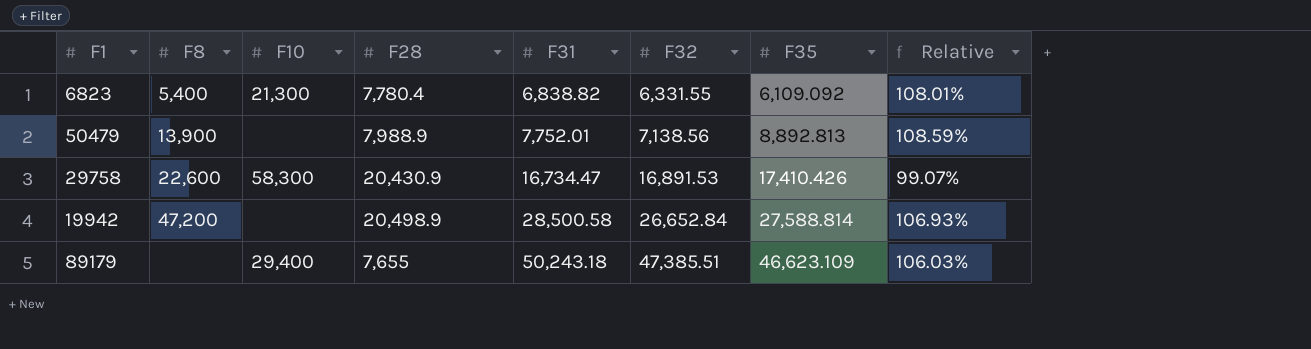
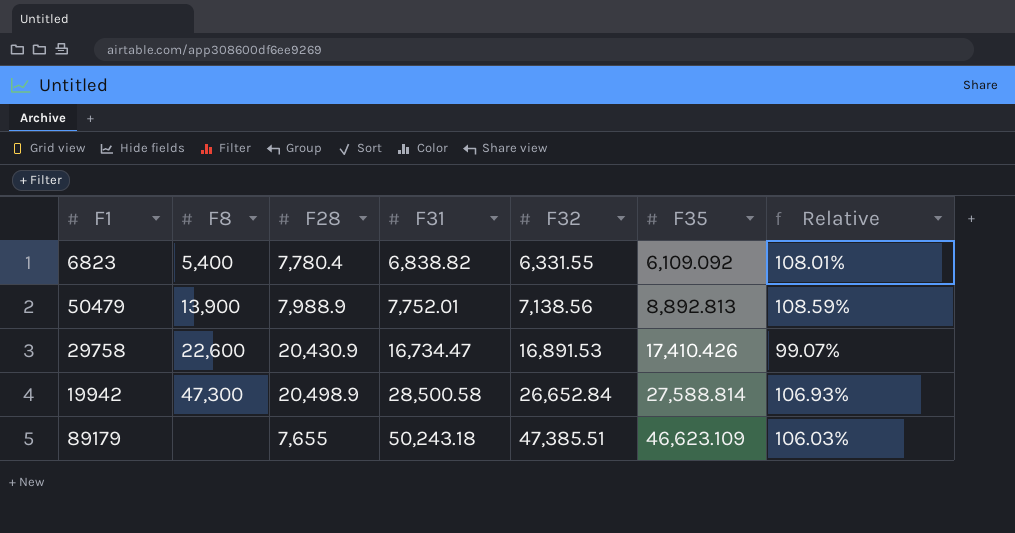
column F10 | position: 3 -> none
19942 | F8: 47,200 -> 47,300

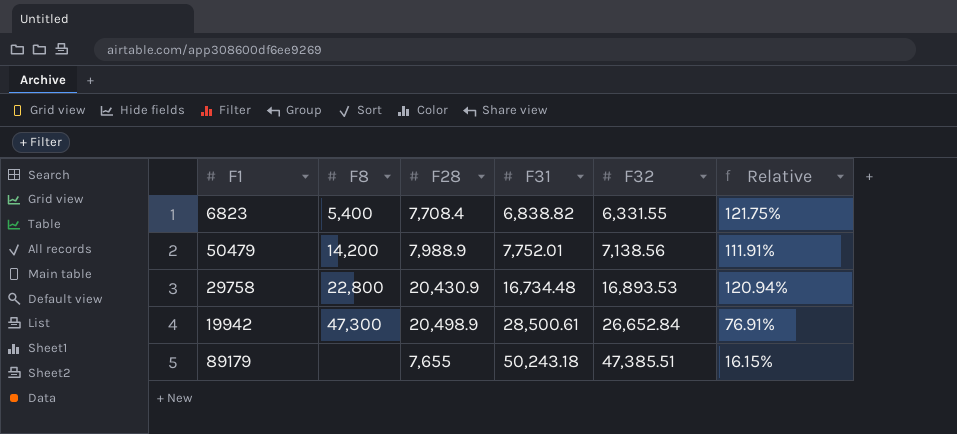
column F35 | position: 6 -> none
column Relative | formula: [F31] / [F32] -> [F28] / [F32]
6823 | F28: 7,780.4 -> 7,708.4
50479 | F8: 13,900 -> 14,200
29758 | F8: 22,600 -> 22,800
29758 | F31: 16,734.47 -> 16,734.48
29758 | F32: 16,891.53 -> 16,893.53
19942 | F31: 28,500.58 -> 28,500.61

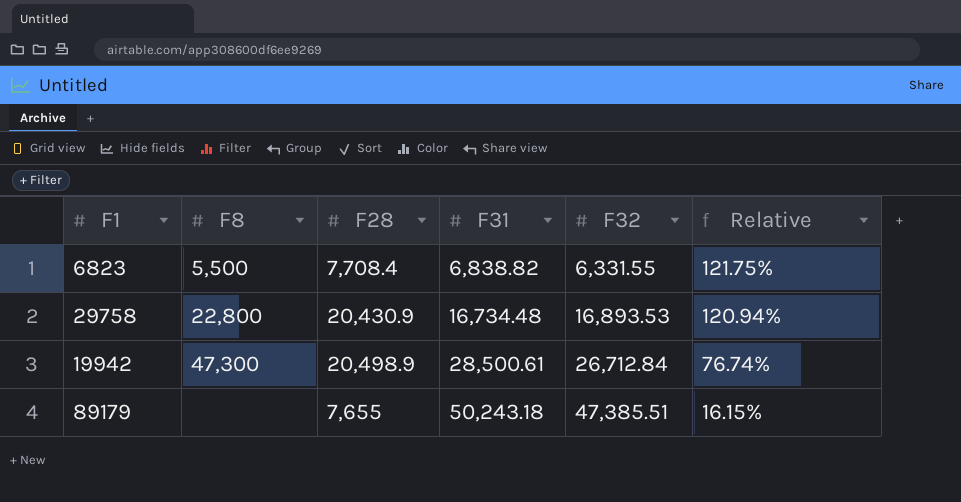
row 50479: 14,200 | 7,988.9 | 7,752.01 | 7,138.56 | 111.91% -> none
6823 | F8: 5,400 -> 5,500
19942 | F32: 26,652.84 -> 26,712.84
19942 | Relative: 76.91% -> 76.74%

